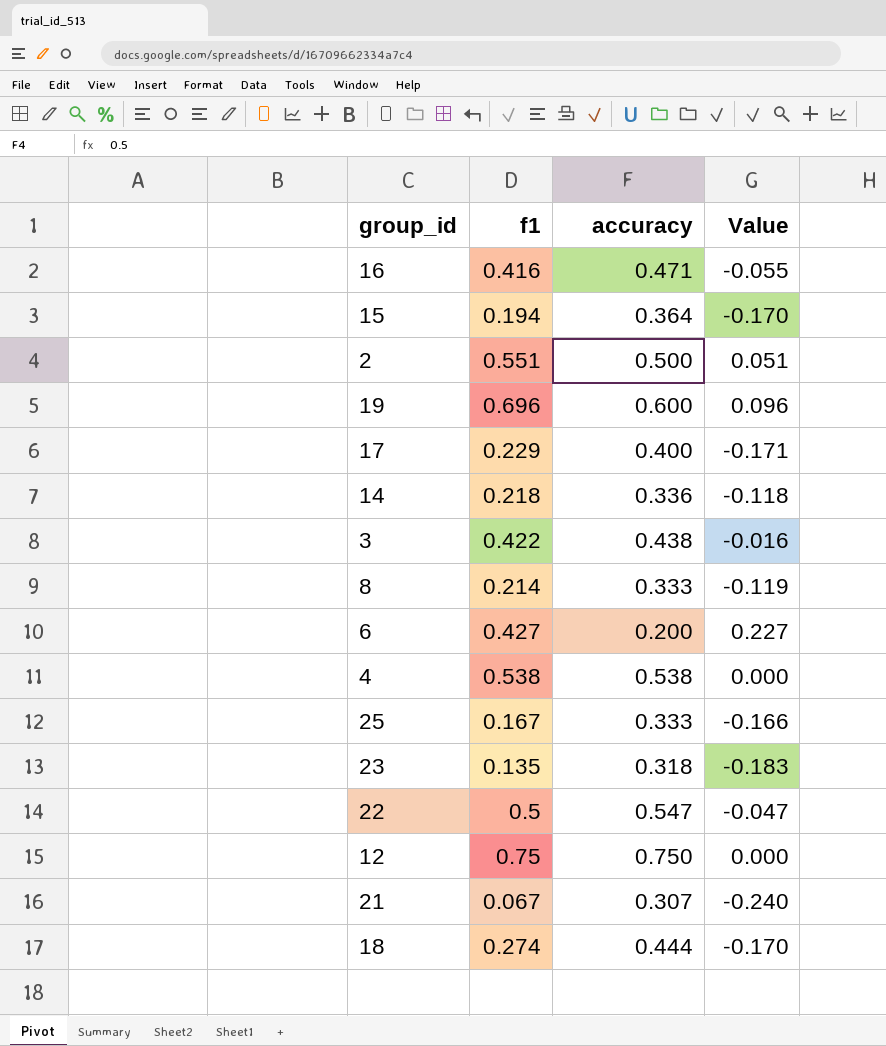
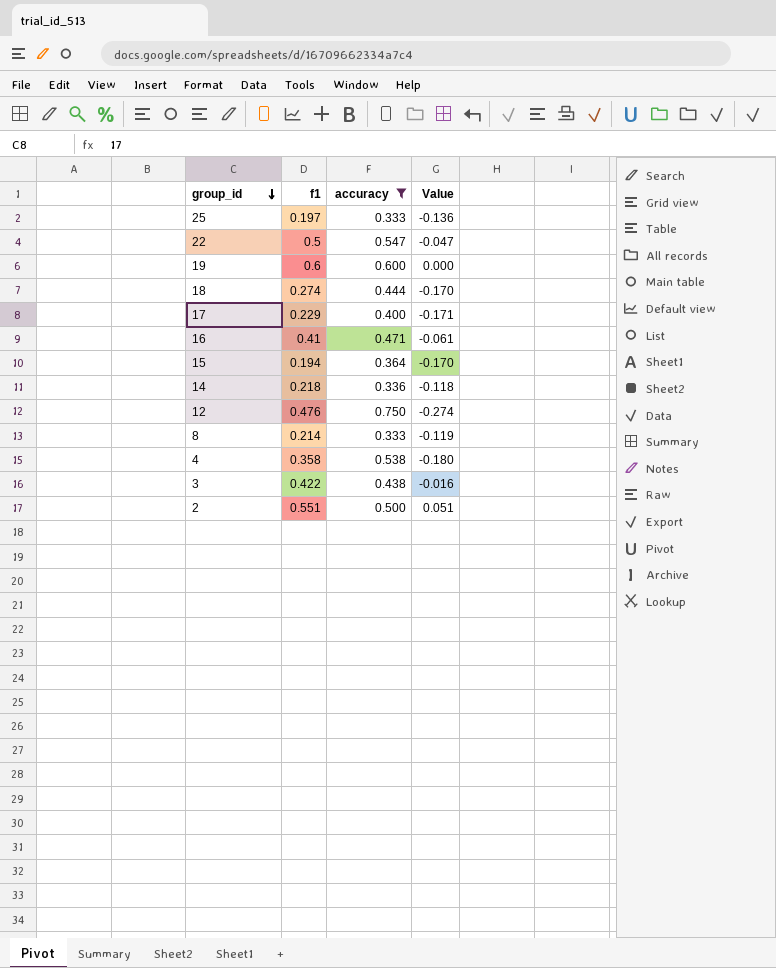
filter: none -> accuracy >= 0.333
row order: none -> group_id descending
25 | f1: 0.167 -> 0.197
25 | Value: -0.166 -> -0.136
19 | f1: 0.696 -> 0.6
19 | Value: 0.096 -> 0.000
16 | f1: 0.416 -> 0.41
16 | Value: -0.055 -> -0.061
12 | f1: 0.75 -> 0.476
12 | Value: 0.000 -> -0.274
4 | f1: 0.538 -> 0.358
4 | Value: 0.000 -> -0.180

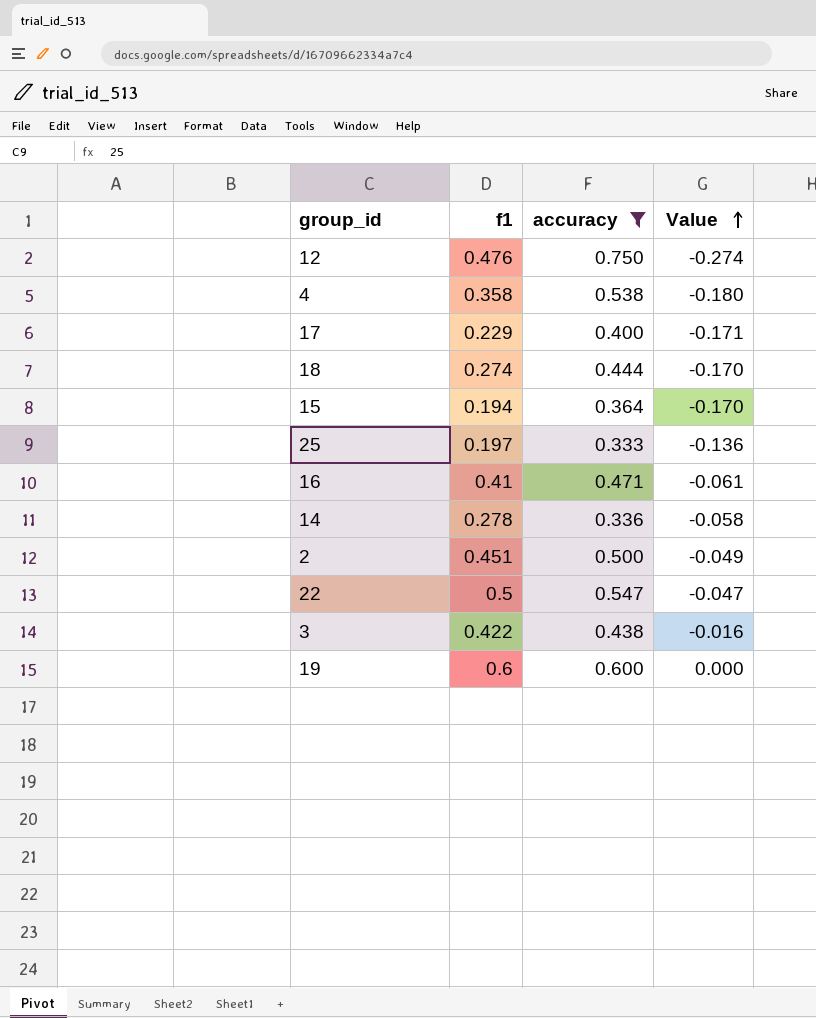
row order: group_id descending -> Value ascending
row 8: 0.214 | 0.333 | -0.119 -> none
14 | f1: 0.218 -> 0.278
14 | Value: -0.118 -> -0.058
2 | f1: 0.551 -> 0.451
2 | Value: 0.051 -> -0.049

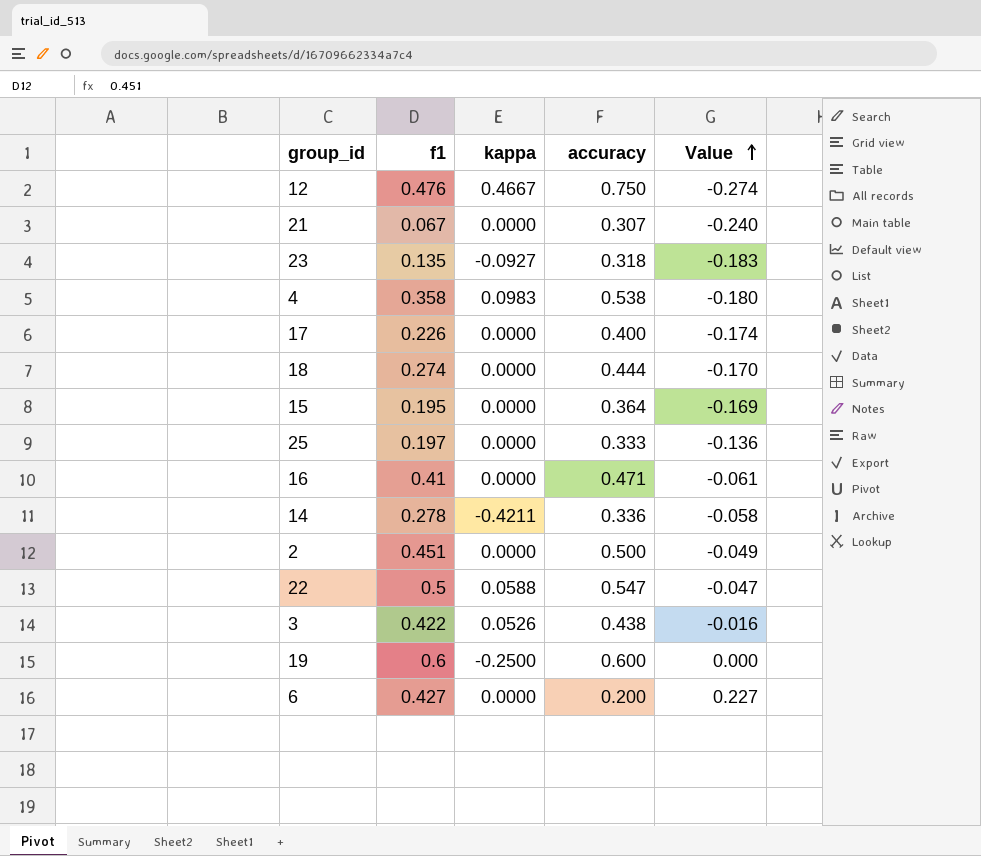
filter: accuracy >= 0.333 -> none
column kappa | position: none -> 3
17 | f1: 0.229 -> 0.226
17 | Value: -0.171 -> -0.174
15 | f1: 0.194 -> 0.195
15 | Value: -0.170 -> -0.169

